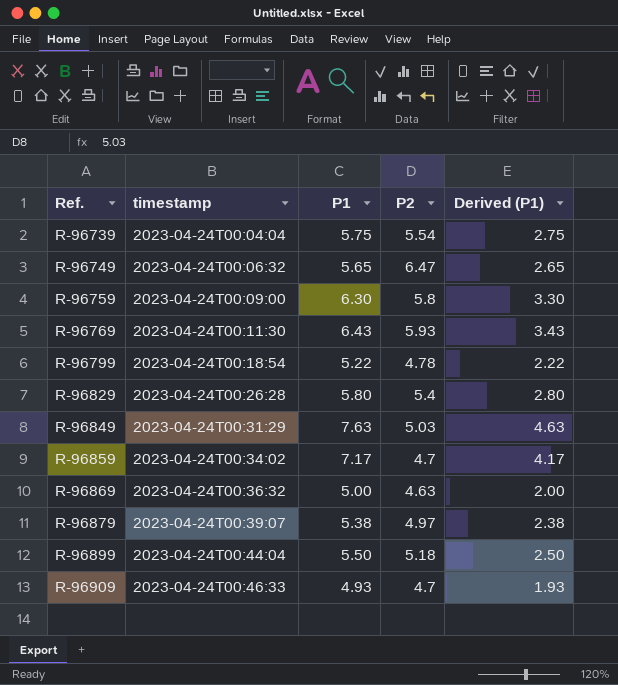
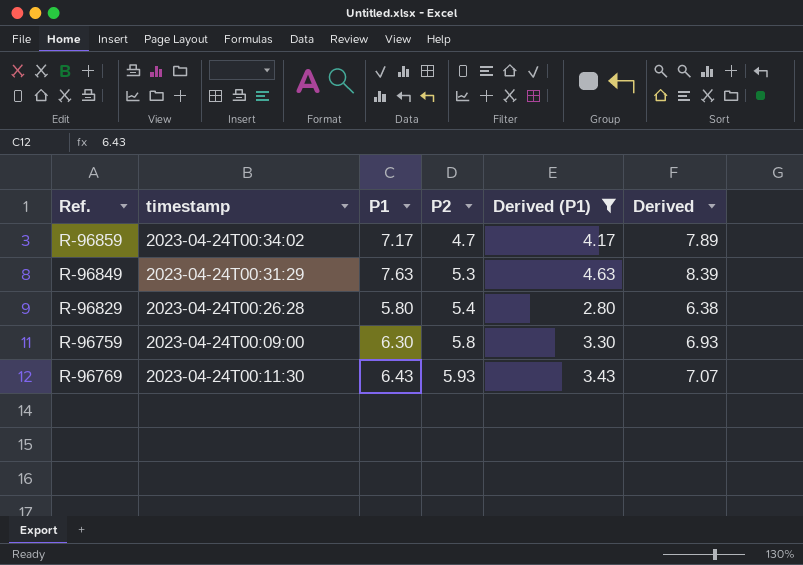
filter: none -> Derived (P1) >= 2.80
row order: Ref. ascending -> P2 ascending
column Derived | formula: none -> [P1] * 1.1
R-96849 | P2: 5.03 -> 5.3

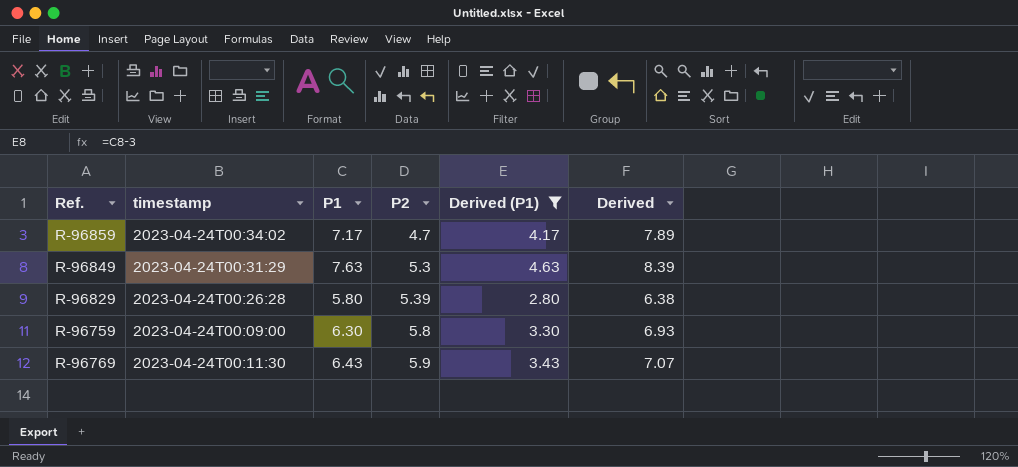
R-96829 | P2: 5.4 -> 5.39
R-96769 | P2: 5.93 -> 5.9

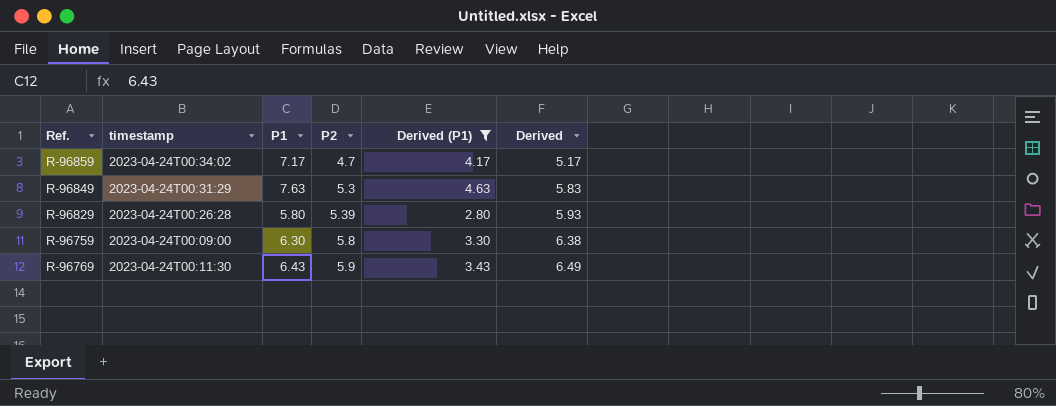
column Derived | formula: [P1] * 1.1 -> [P2] * 1.1

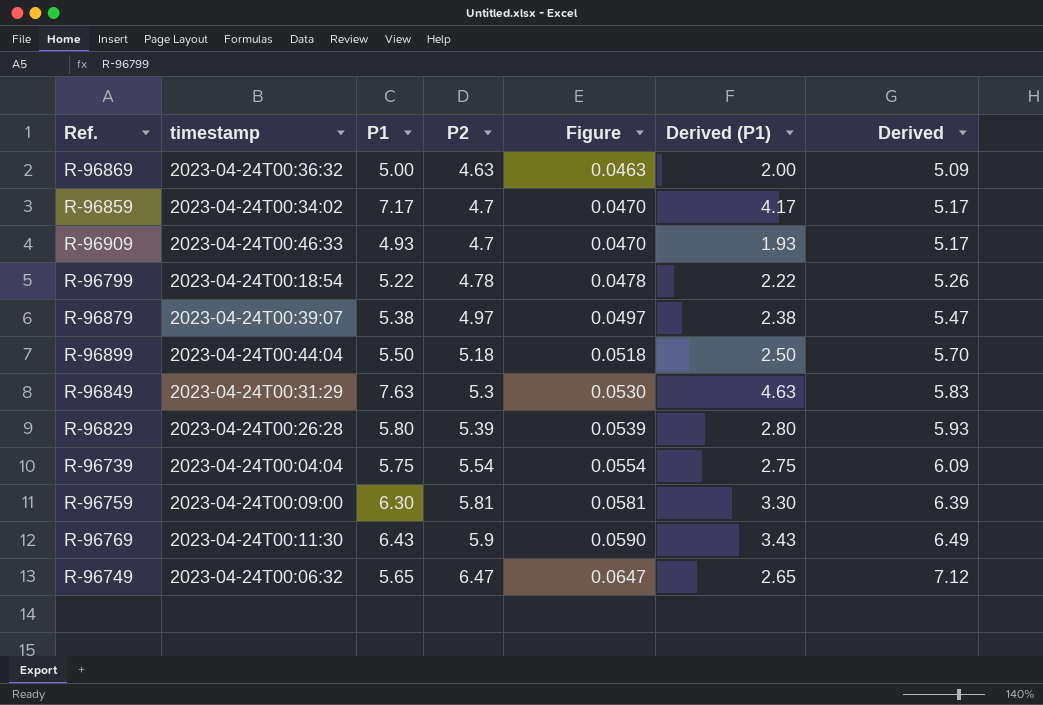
filter: Derived (P1) >= 2.80 -> none
column Figure | formula: none -> [P2] * 0.01
R-96759 | P2: 5.8 -> 5.81
R-96759 | Derived: 6.38 -> 6.39

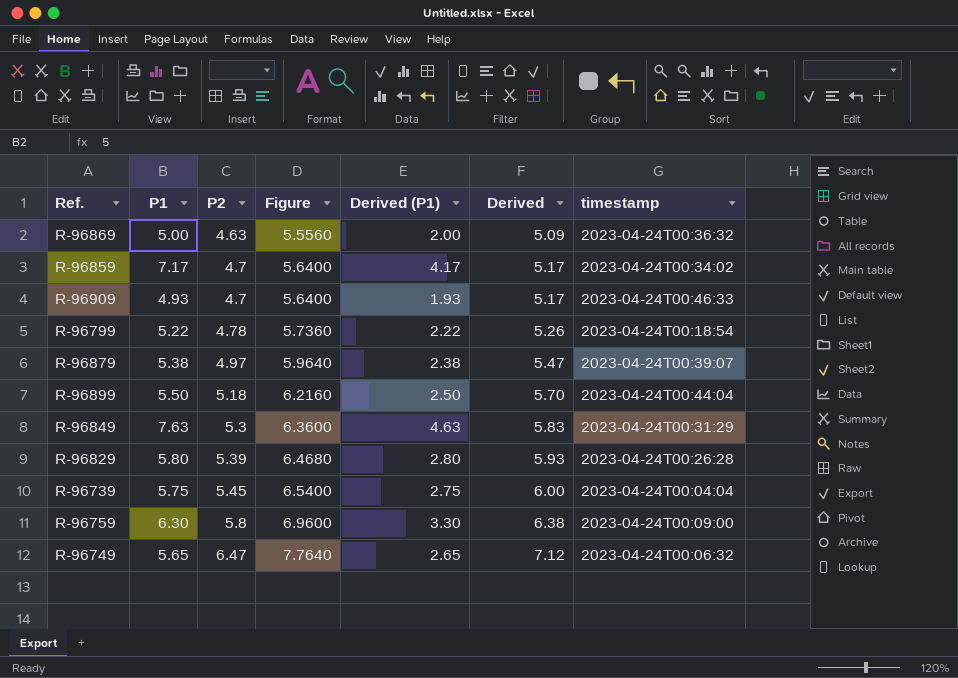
column Figure | formula: [P2] * 0.01 -> [P2] * 1.2
column timestamp | position: 2 -> 7
row R-96769: 2023-04-24T00:11:30 | 6.43 | 5.9 | 0.0590 | 3.43 | 6.49 -> none
R-96739 | P2: 5.54 -> 5.45
R-96739 | Derived: 6.09 -> 6.00
R-96759 | P2: 5.81 -> 5.8
R-96759 | Derived: 6.39 -> 6.38

